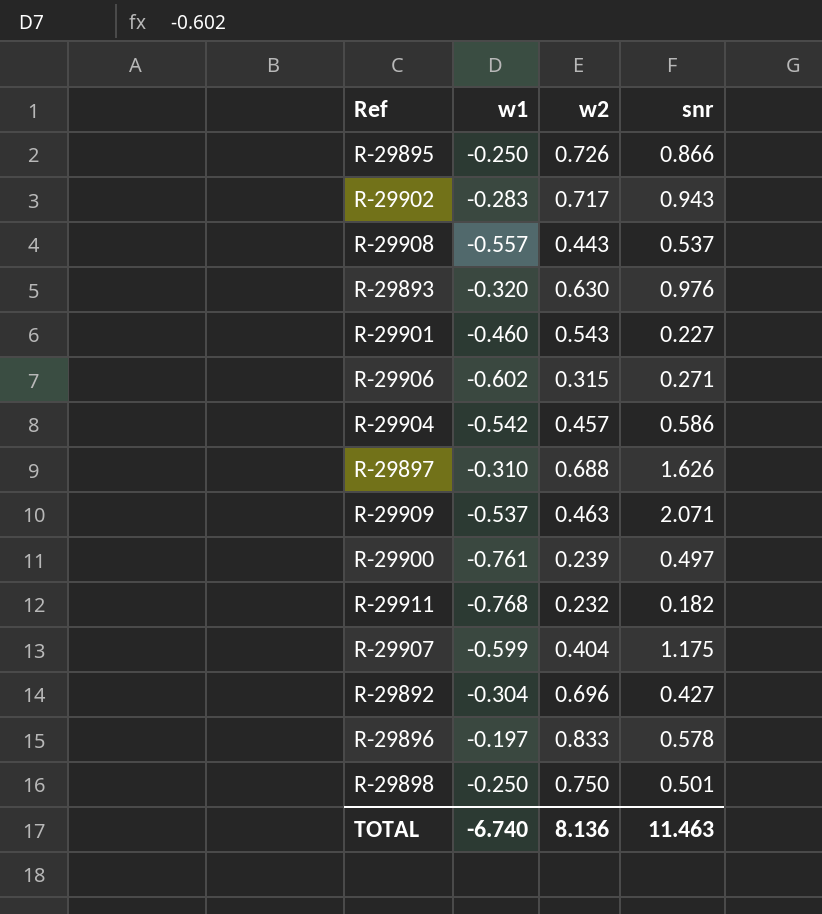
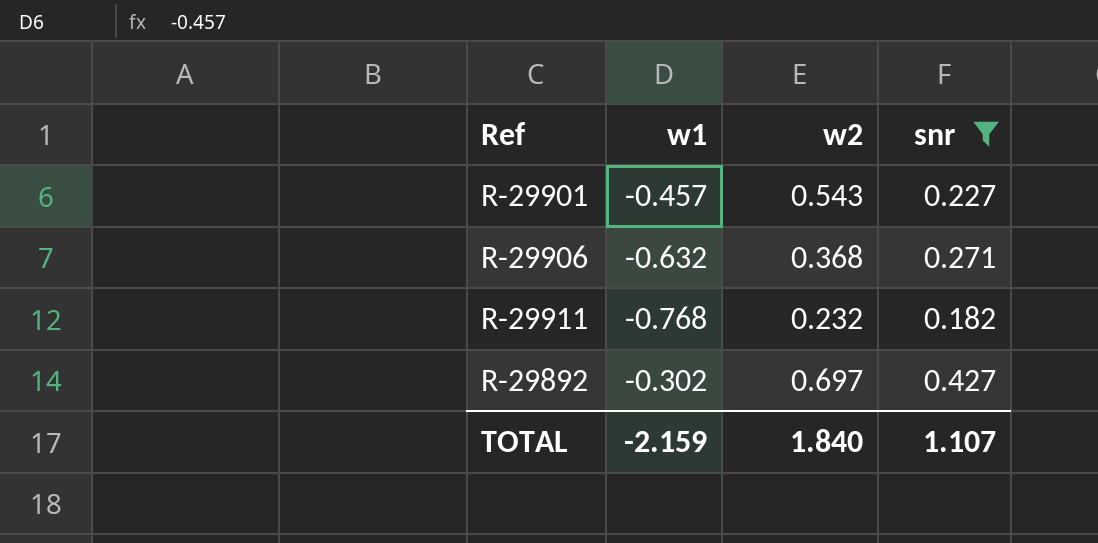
filter: none -> snr <= 0.427
R-29901 | w1: -0.460 -> -0.457
R-29906 | w1: -0.602 -> -0.632
R-29906 | w2: 0.315 -> 0.368
R-29892 | w1: -0.304 -> -0.302
R-29892 | w2: 0.696 -> 0.697
TOTAL | w1: -6.740 -> -2.159
TOTAL | w2: 8.136 -> 1.840
TOTAL | snr: 11.463 -> 1.107

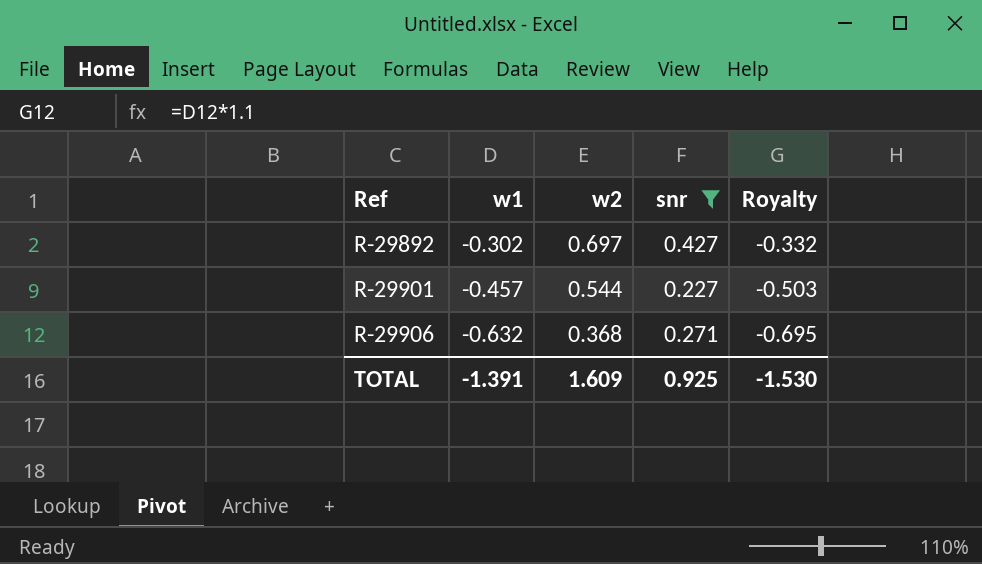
row order: none -> Ref ascending
column Royalty | formula: none -> [w1] * 1.1
row R-29911: -0.768 | 0.232 | 0.182 -> none
R-29901 | w2: 0.543 -> 0.544
TOTAL | w1: -2.159 -> -1.391
TOTAL | w2: 1.840 -> 1.609
TOTAL | snr: 1.107 -> 0.925

